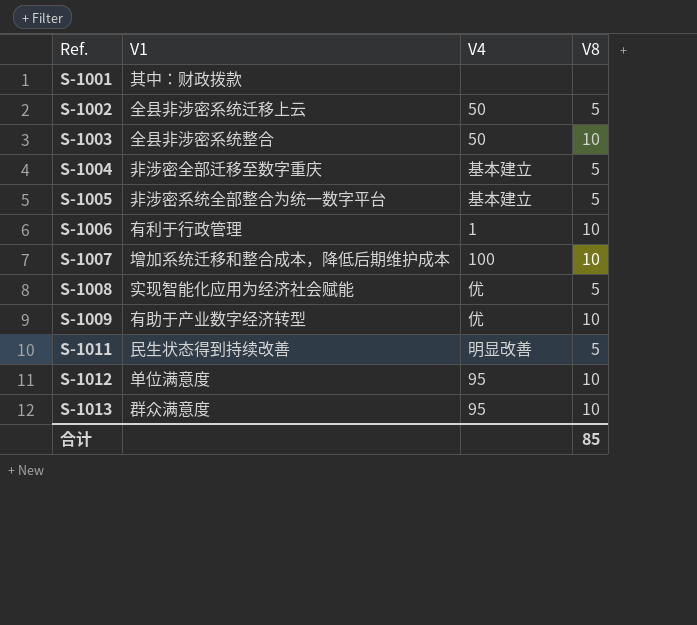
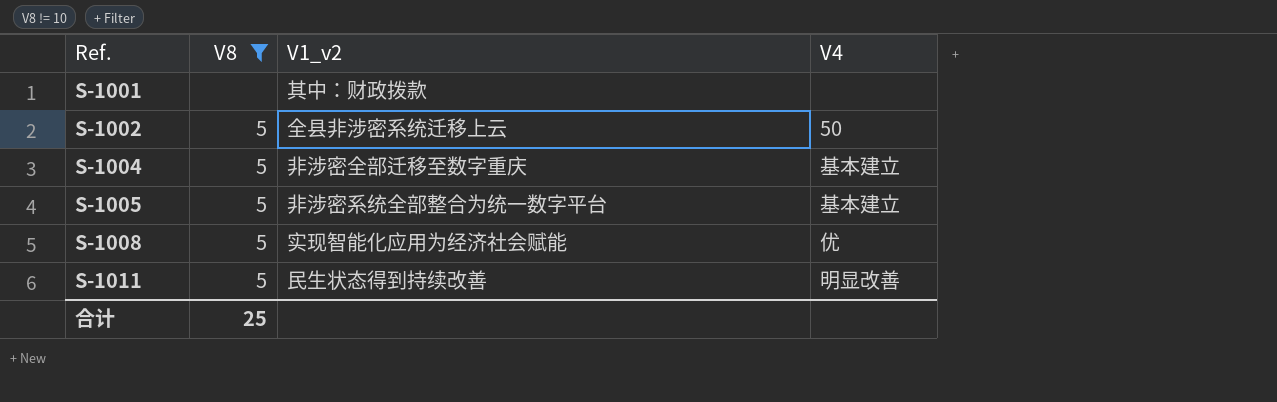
filter: none -> V8 != 10
column V8 | position: 4 -> 2
column name: V1 -> V1_v2
合计 | V8: 85 -> 25

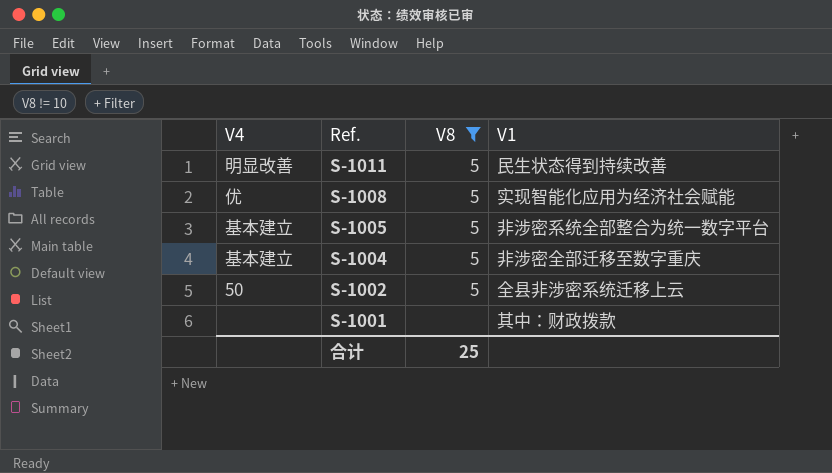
row order: Ref. ascending -> Ref. descending
column V4 | position: 4 -> 1
column name: V1_v2 -> V1

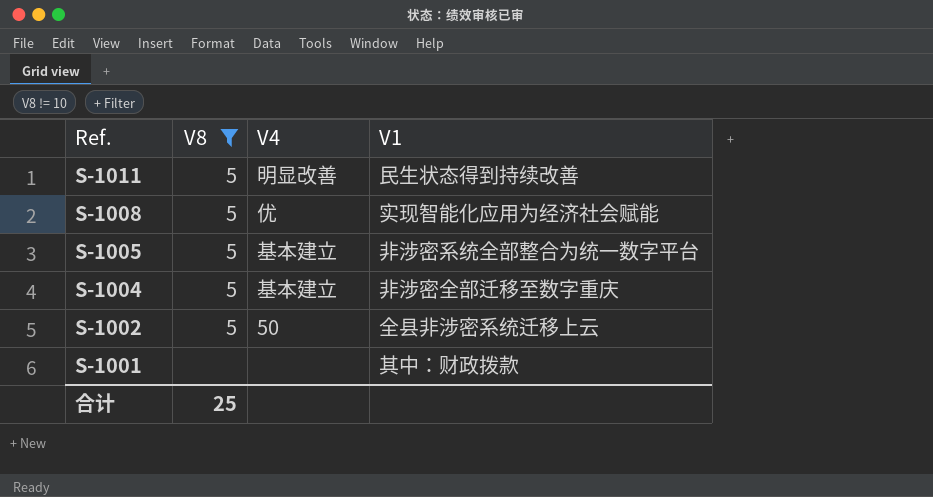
column V4 | position: 1 -> 3

